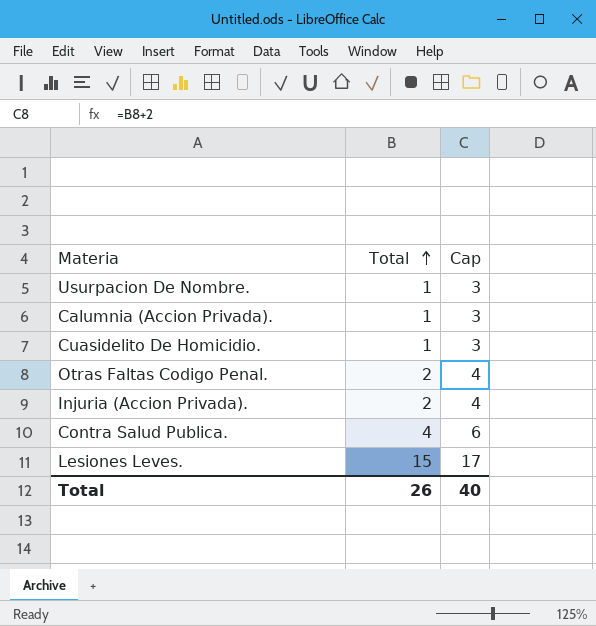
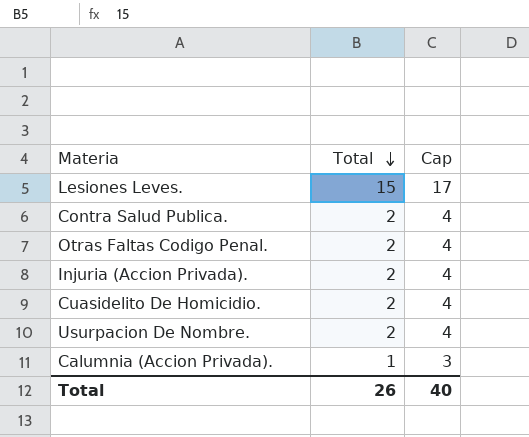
row order: Total ascending -> Total descending
Contra Salud Publica. | Total: 4 -> 2
Contra Salud Publica. | Cap: 6 -> 4
Cuasidelito De Homicidio. | Total: 1 -> 2
Cuasidelito De Homicidio. | Cap: 3 -> 4
Usurpacion De Nombre. | Total: 1 -> 2
Usurpacion De Nombre. | Cap: 3 -> 4

